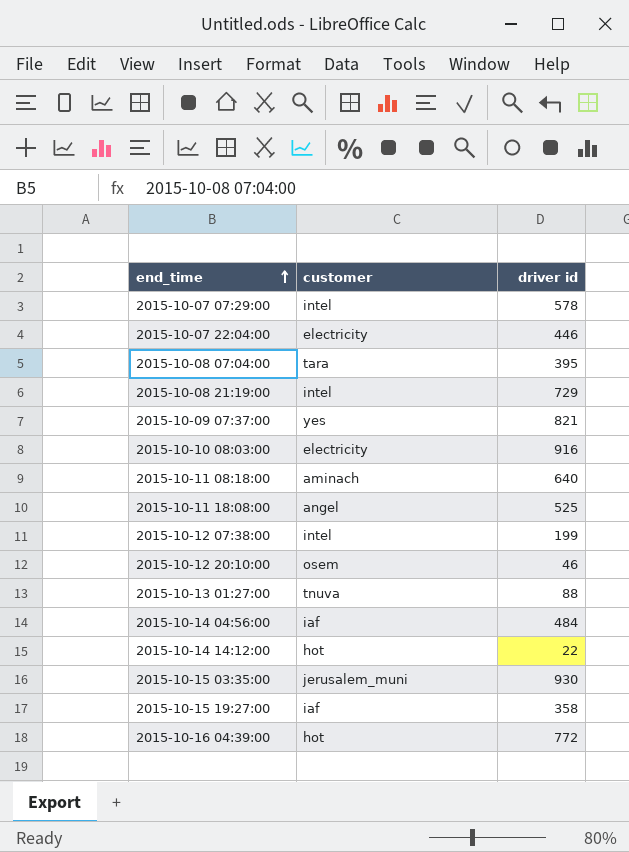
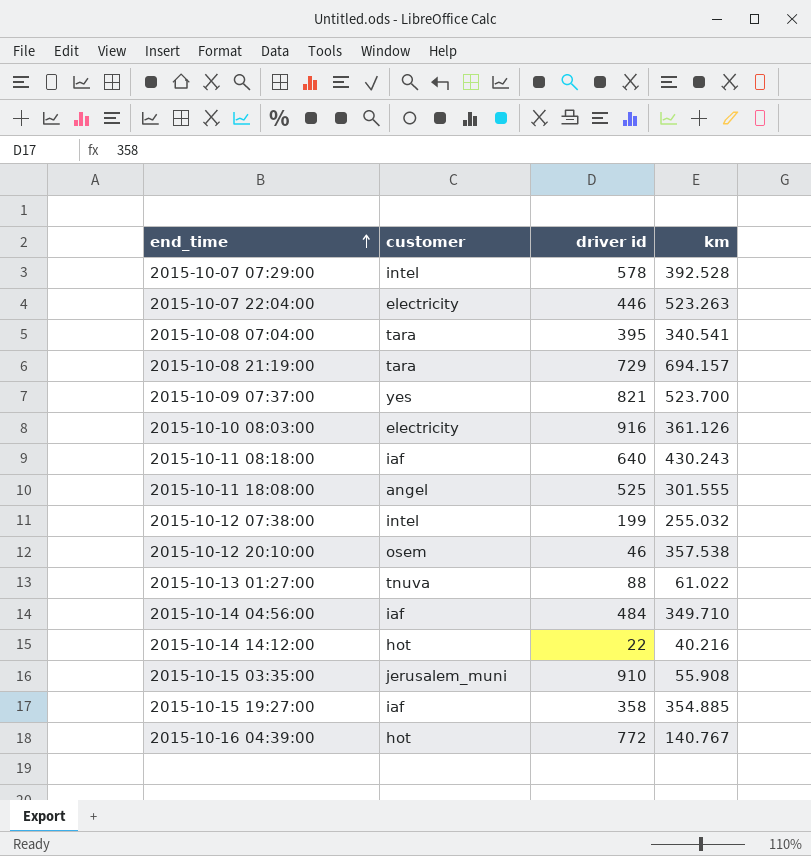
column km | position: none -> 4
2015-10-08 21:19:00 | customer: intel -> tara
2015-10-11 08:18:00 | customer: aminach -> iaf
2015-10-15 03:35:00 | driver id: 930 -> 910

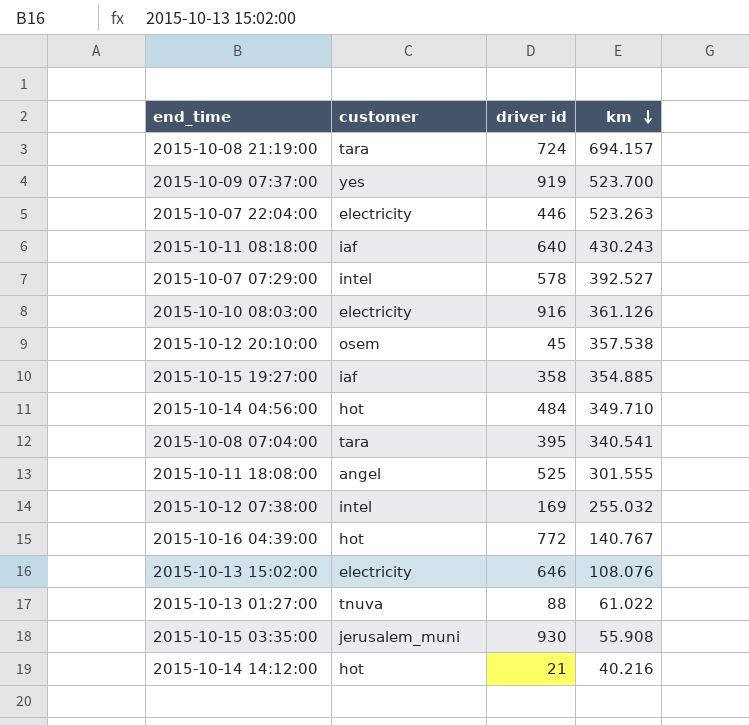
row order: end_time ascending -> km descending
2015-10-08 21:19:00 | driver id: 729 -> 724
2015-10-09 07:37:00 | driver id: 821 -> 919
2015-10-07 07:29:00 | km: 392.528 -> 392.527
2015-10-12 20:10:00 | driver id: 46 -> 45
2015-10-14 04:56:00 | customer: iaf -> hot
2015-10-12 07:38:00 | driver id: 199 -> 169
row 2015-10-13 15:02:00: none -> electricity | 646 | 108.076
2015-10-15 03:35:00 | driver id: 910 -> 930
2015-10-14 14:12:00 | driver id: 22 -> 21

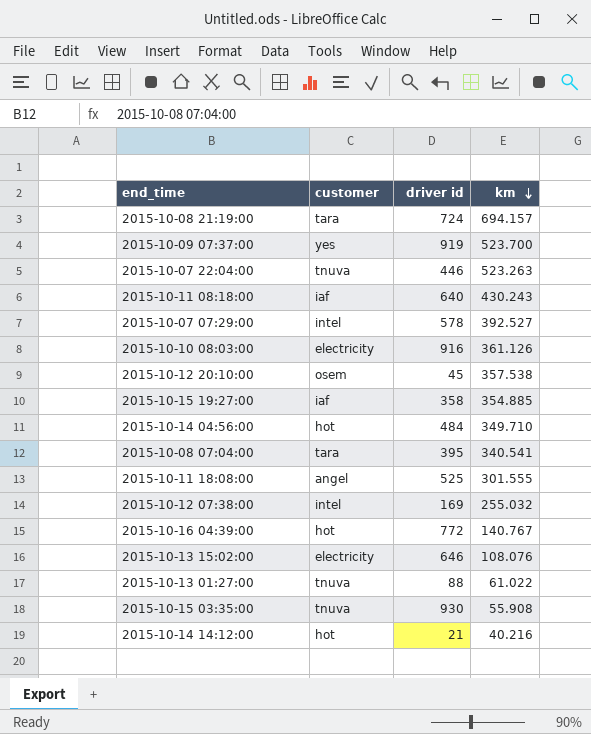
2015-10-07 22:04:00 | customer: electricity -> tnuva
2015-10-15 03:35:00 | customer: jerusalem_muni -> tnuva

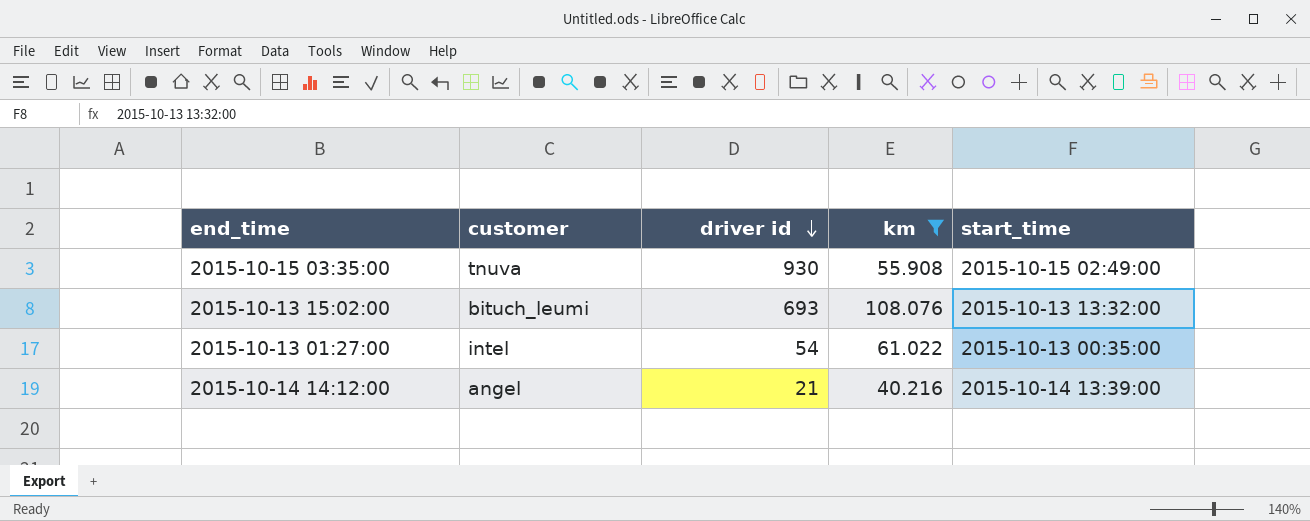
filter: none -> km <= 108.076
row order: km descending -> driver id descending
column start_time | position: none -> 5
2015-10-13 15:02:00 | customer: electricity -> bituch_leumi
2015-10-13 15:02:00 | driver id: 646 -> 693
2015-10-13 01:27:00 | customer: tnuva -> intel
2015-10-13 01:27:00 | driver id: 88 -> 54
2015-10-14 14:12:00 | customer: hot -> angel

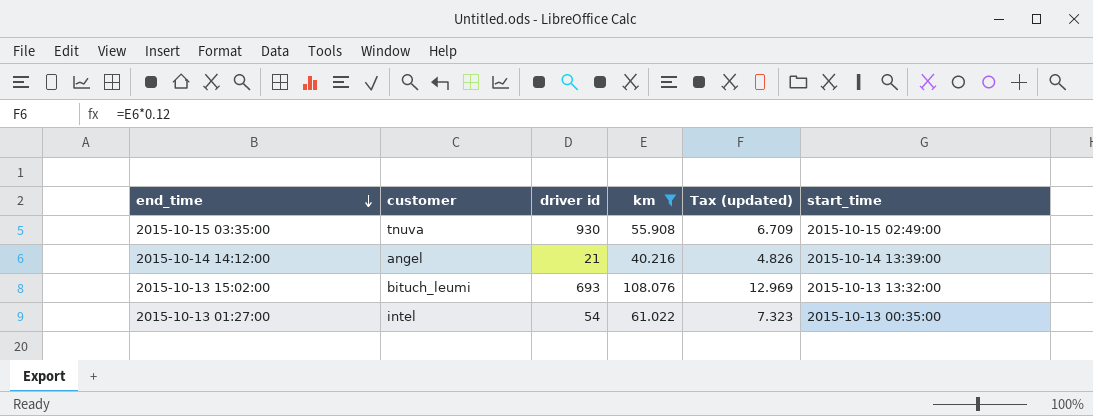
row order: driver id descending -> end_time descending
column Tax (updated) | formula: none -> [km] * 0.12

